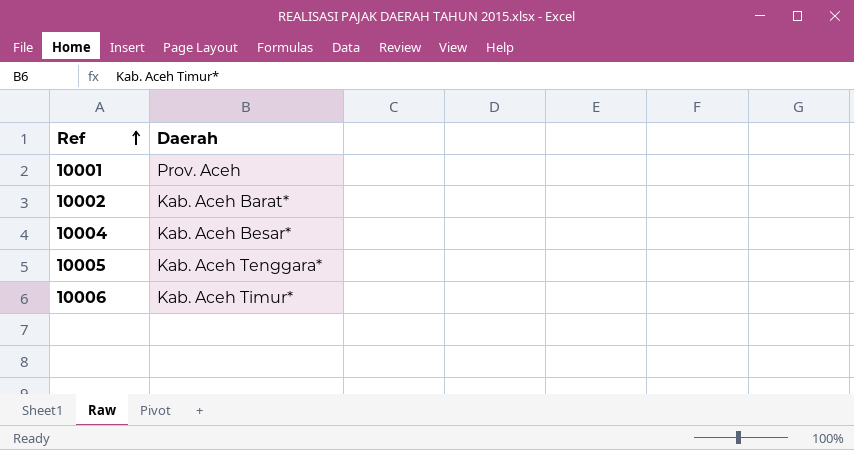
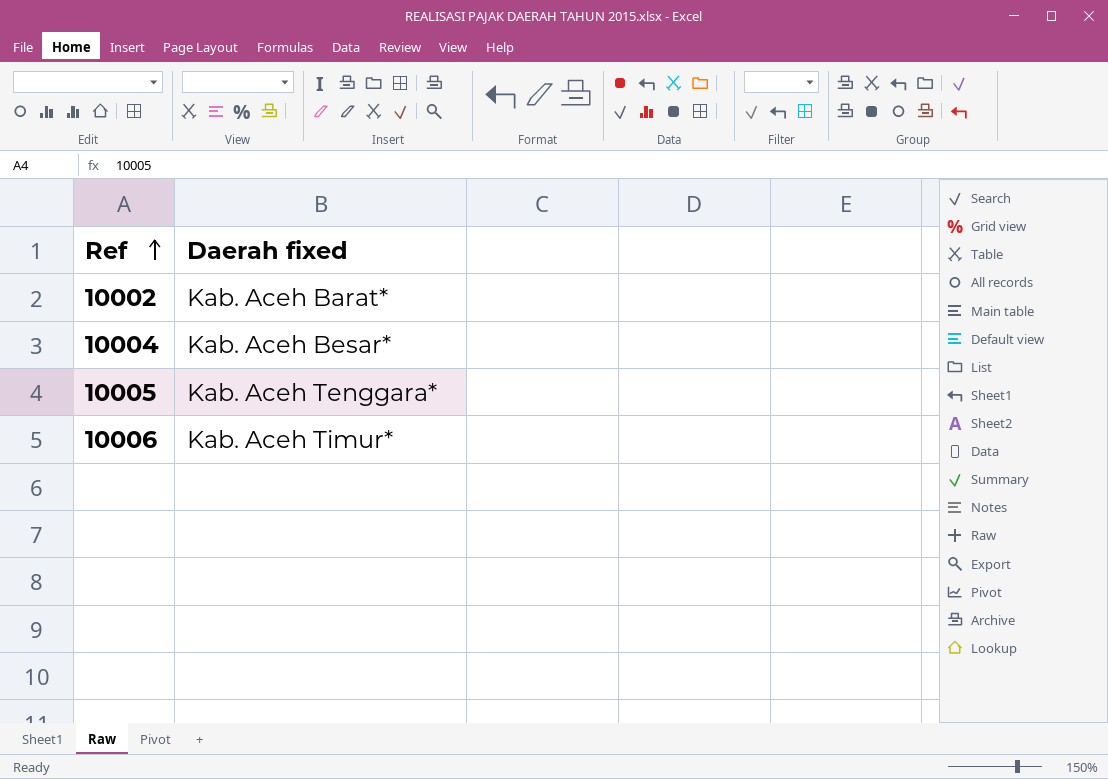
column name: Daerah -> Daerah fixed
row 10001: Prov. Aceh -> none

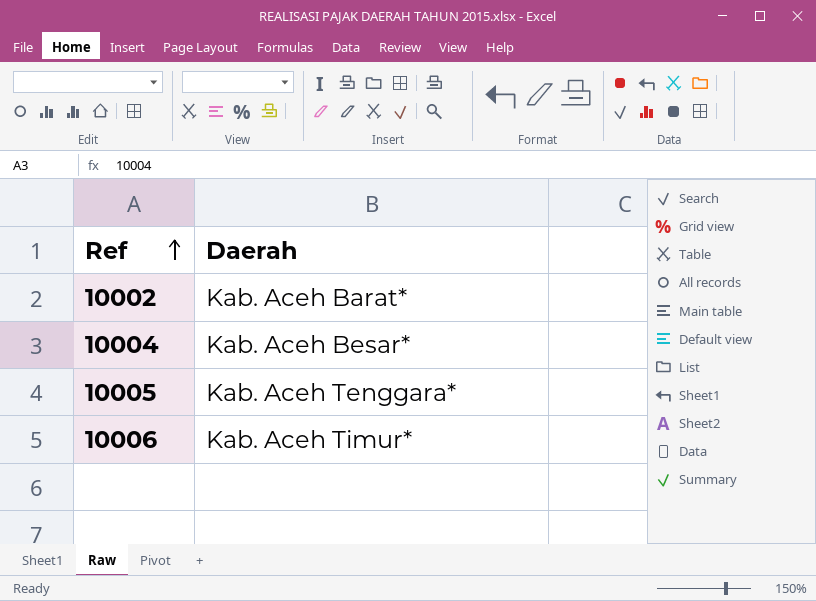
column name: Daerah fixed -> Daerah

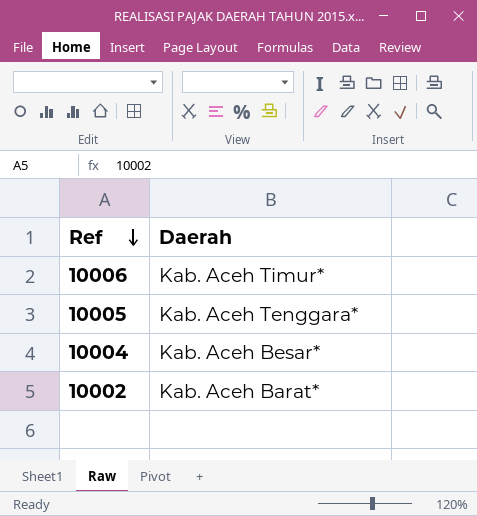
row order: Ref ascending -> Ref descending

